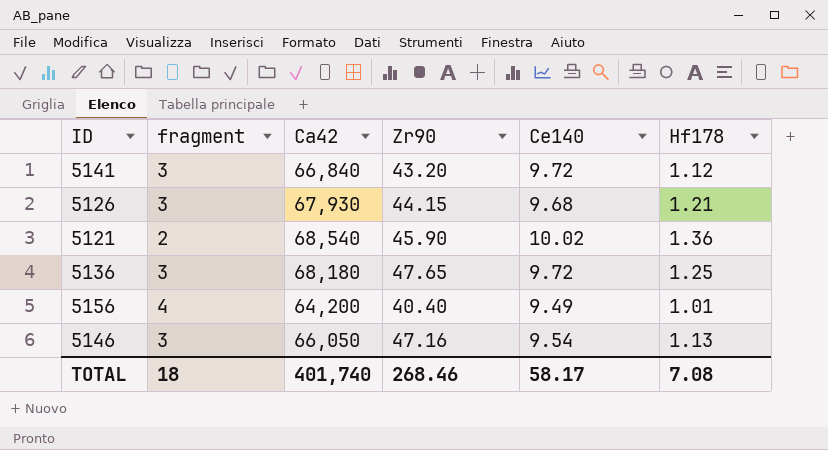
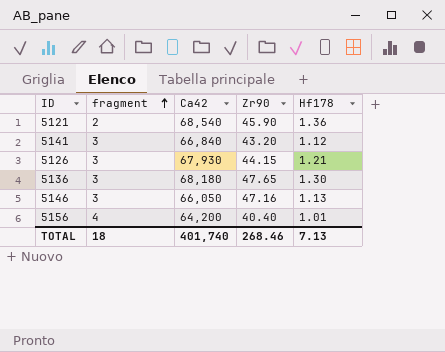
row order: none -> fragment ascending
column Ce140 | position: 5 -> none
5136 | Hf178: 1.25 -> 1.30
TOTAL | Hf178: 7.08 -> 7.13

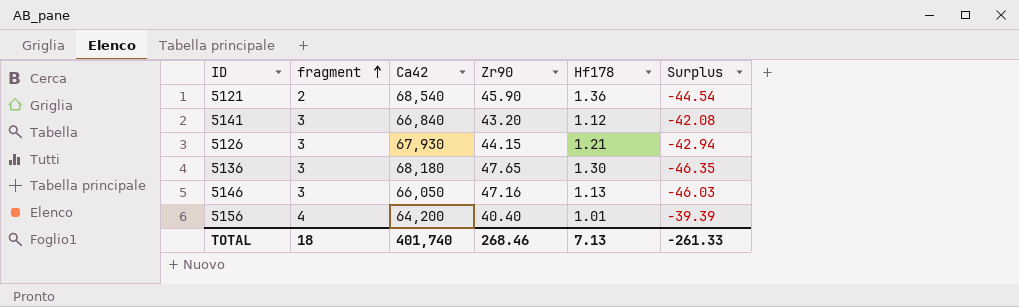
column Surplus | formula: none -> [Hf178] - [Zr90]

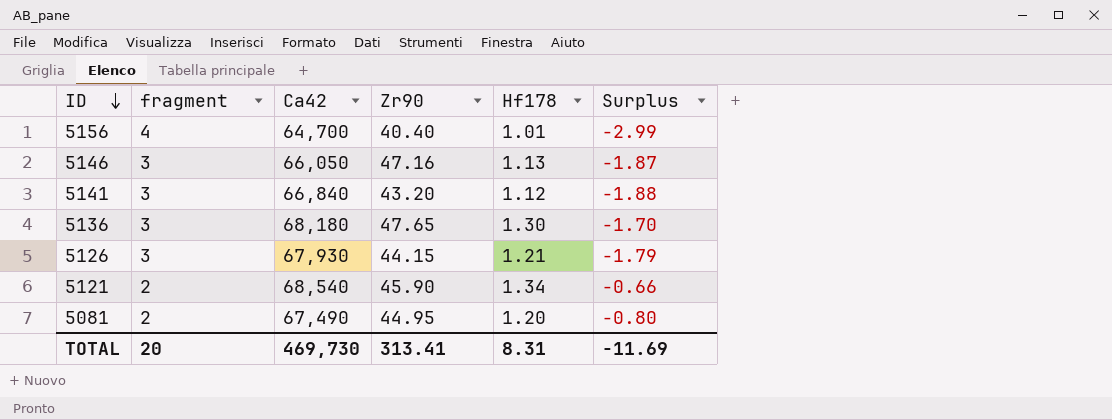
row order: fragment ascending -> ID descending
column Surplus | formula: [Hf178] - [Zr90] -> [Hf178] - [fragment]
5156 | Ca42: 64,200 -> 64,700
5121 | Hf178: 1.36 -> 1.34
row 5081: none -> 2 | 67,490 | 44.95 | 1.20 | -0.80
TOTAL | fragment: 18 -> 20
TOTAL | Ca42: 401,740 -> 469,730
TOTAL | Zr90: 268.46 -> 313.41
TOTAL | Hf178: 7.13 -> 8.31
TOTAL | Surplus: -261.33 -> -11.69

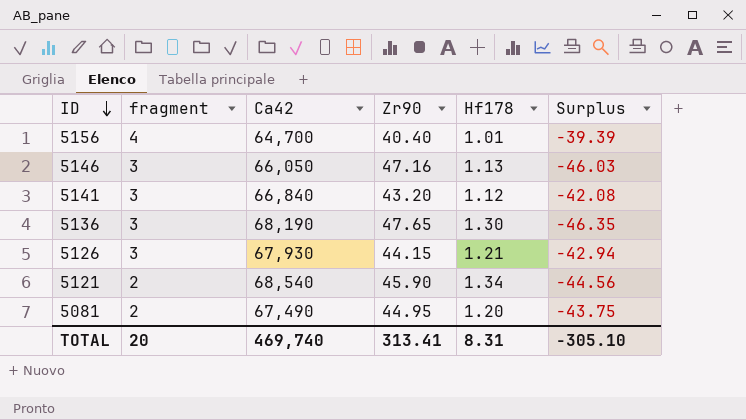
column Surplus | formula: [Hf178] - [fragment] -> [Hf178] - [Zr90]
5136 | Ca42: 68,180 -> 68,190
TOTAL | Ca42: 469,730 -> 469,740
TOTAL | Surplus: -11.69 -> -305.10

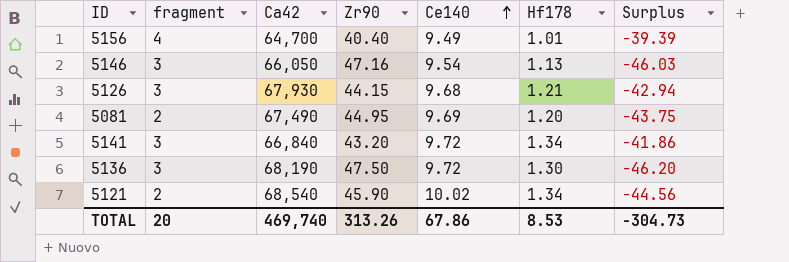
row order: ID descending -> Ce140 ascending
column Ce140 | position: none -> 5
5141 | Hf178: 1.12 -> 1.34
5141 | Surplus: -42.08 -> -41.86
5136 | Zr90: 47.65 -> 47.50
5136 | Surplus: -46.35 -> -46.20
TOTAL | Zr90: 313.41 -> 313.26
TOTAL | Hf178: 8.31 -> 8.53
TOTAL | Surplus: -305.10 -> -304.73

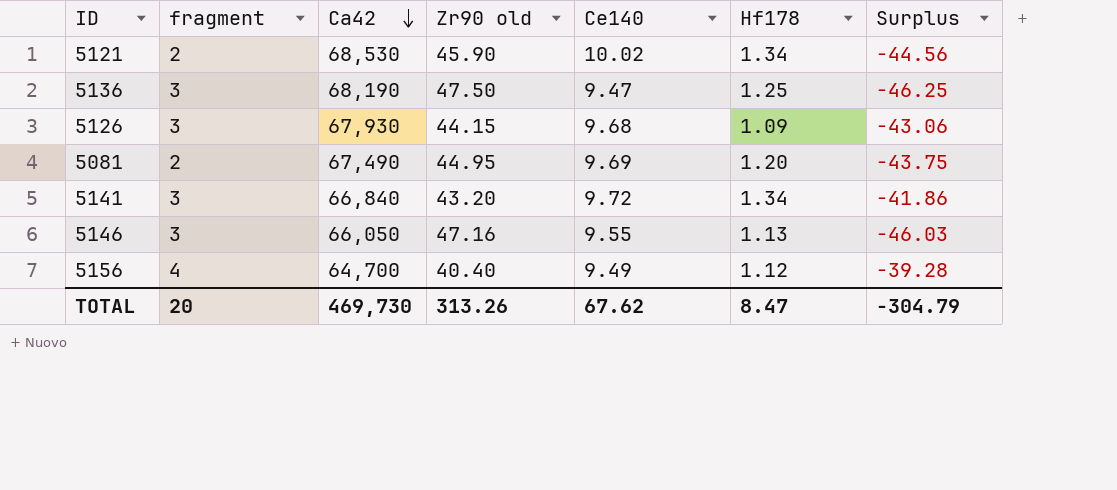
row order: Ce140 ascending -> Ca42 descending
column name: Zr90 -> Zr90 old
5121 | Ca42: 68,540 -> 68,530
5136 | Ce140: 9.72 -> 9.47
5136 | Hf178: 1.30 -> 1.25
5136 | Surplus: -46.20 -> -46.25
5126 | Hf178: 1.21 -> 1.09
5126 | Surplus: -42.94 -> -43.06
5146 | Ce140: 9.54 -> 9.55
5156 | Hf178: 1.01 -> 1.12
5156 | Surplus: -39.39 -> -39.28
TOTAL | Ca42: 469,740 -> 469,730
TOTAL | Ce140: 67.86 -> 67.62
TOTAL | Hf178: 8.53 -> 8.47
TOTAL | Surplus: -304.73 -> -304.79

